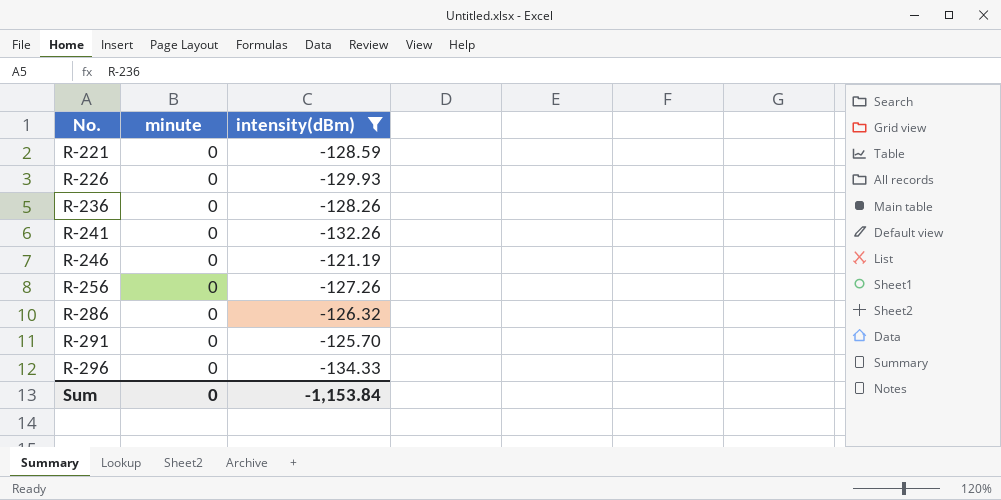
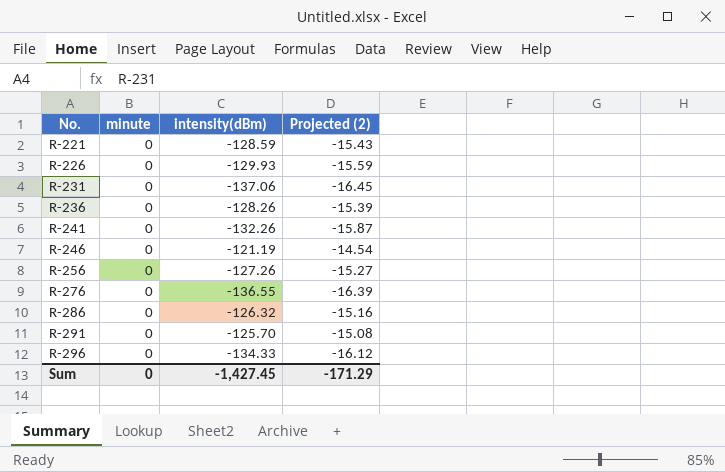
filter: intensity(dBm) >= -134.33 -> none
column Projected (2) | formula: none -> [intensity(dBm)] * 0.12
Sum | intensity(dBm): -1,153.84 -> -1,427.45

